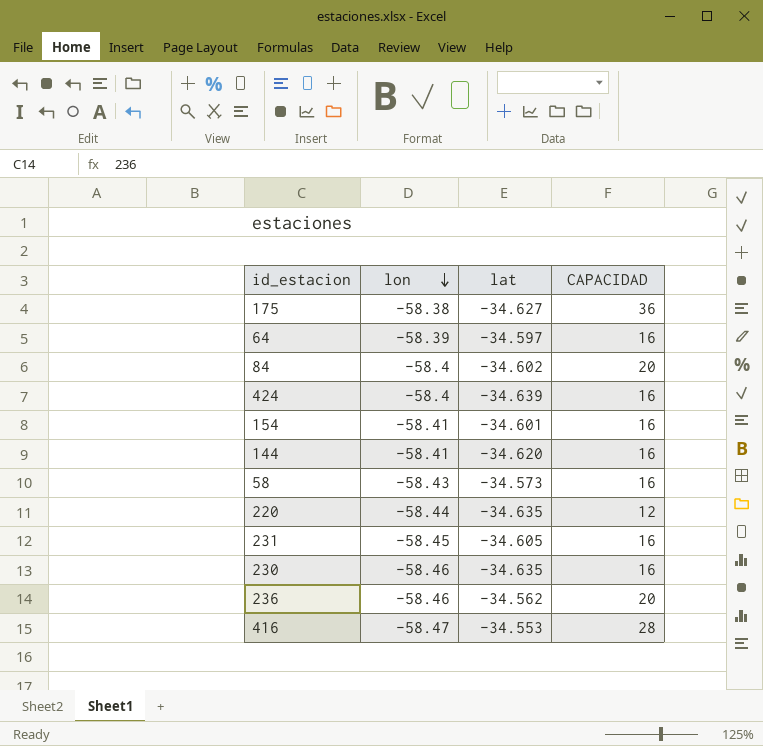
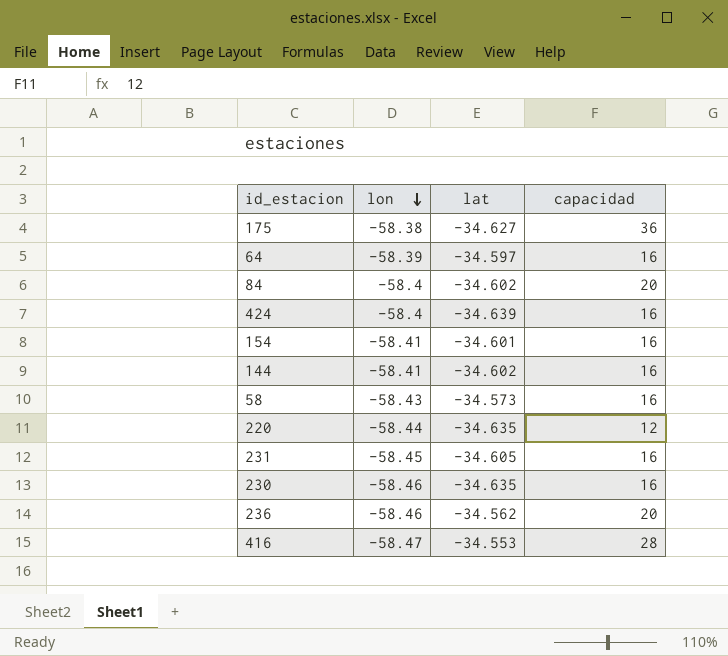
column name: CAPACIDAD -> capacidad
144 | lat: -34.620 -> -34.602

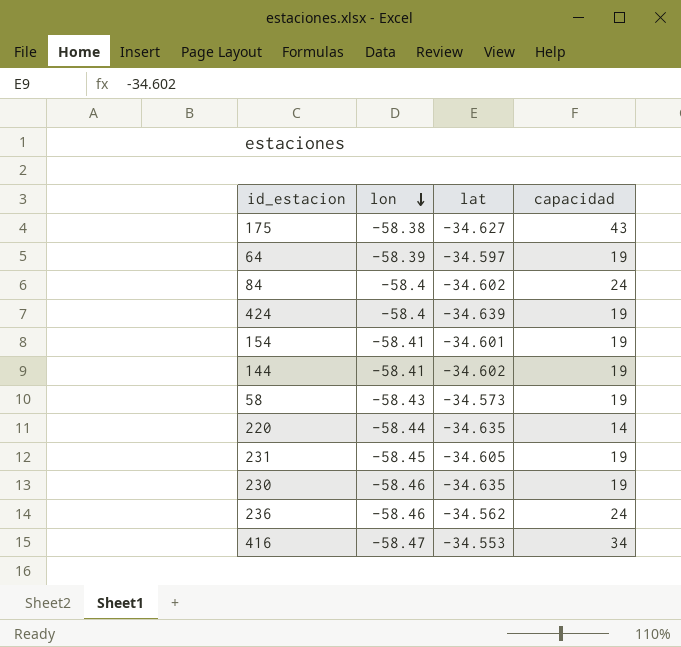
175 | capacidad: 36 -> 43
64 | capacidad: 16 -> 19
84 | capacidad: 20 -> 24
424 | capacidad: 16 -> 19
154 | capacidad: 16 -> 19
144 | capacidad: 16 -> 19
58 | capacidad: 16 -> 19
220 | capacidad: 12 -> 14
231 | capacidad: 16 -> 19
230 | capacidad: 16 -> 19
236 | capacidad: 20 -> 24
416 | capacidad: 28 -> 34

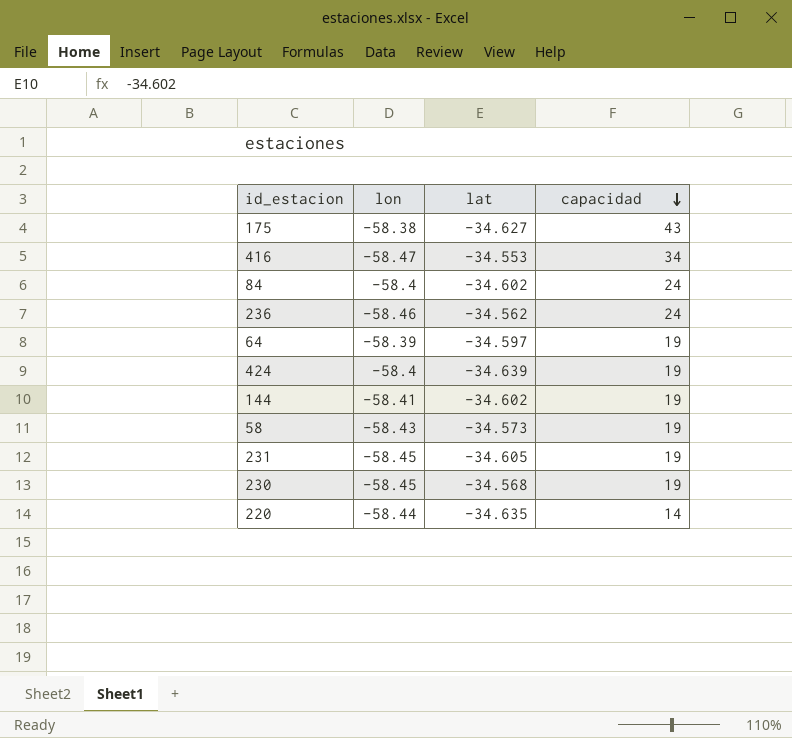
row order: lon descending -> capacidad descending
row 154: -58.41 | -34.601 | 19 -> none
230 | lon: -58.46 -> -58.45
230 | lat: -34.635 -> -34.568

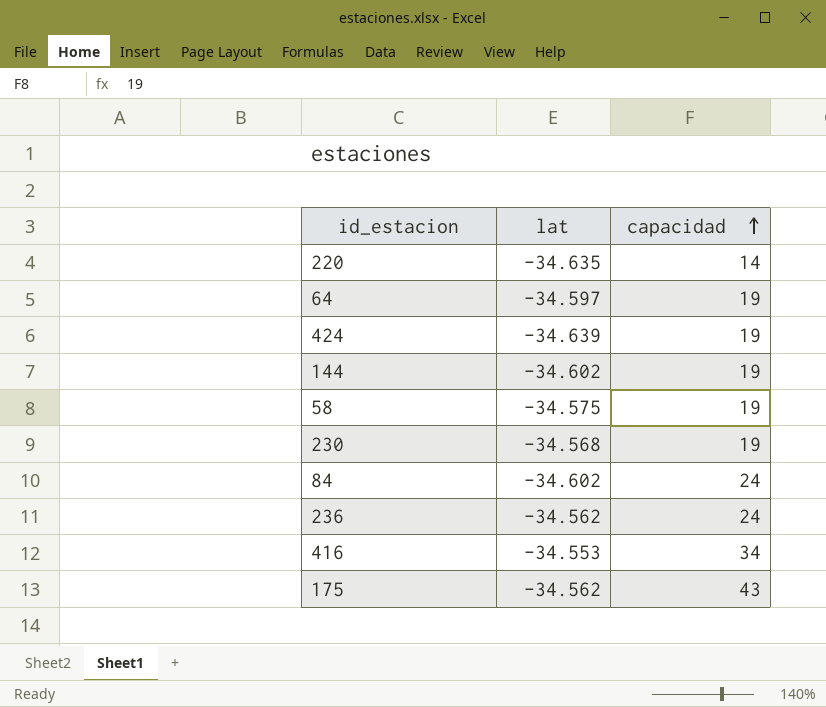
row order: capacidad descending -> capacidad ascending
column lon | position: 2 -> none
row 231: -58.45 | -34.605 | 19 -> none
58 | lat: -34.573 -> -34.575
175 | lat: -34.627 -> -34.562

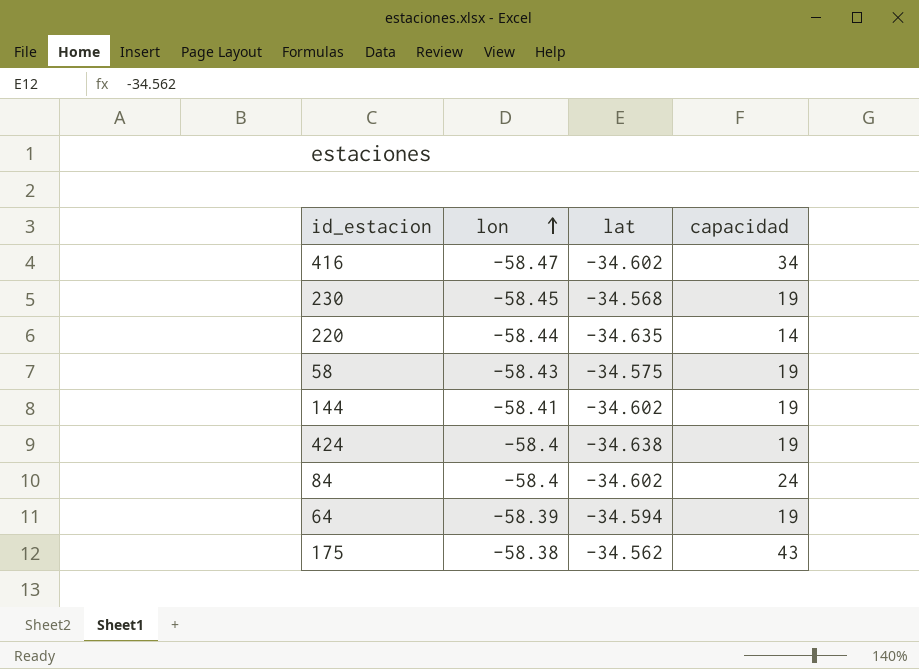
row order: capacidad ascending -> lon ascending
column lon | position: none -> 2
row 236: -34.562 | 24 -> none
416 | lat: -34.553 -> -34.602
424 | lat: -34.639 -> -34.638
64 | lat: -34.597 -> -34.594

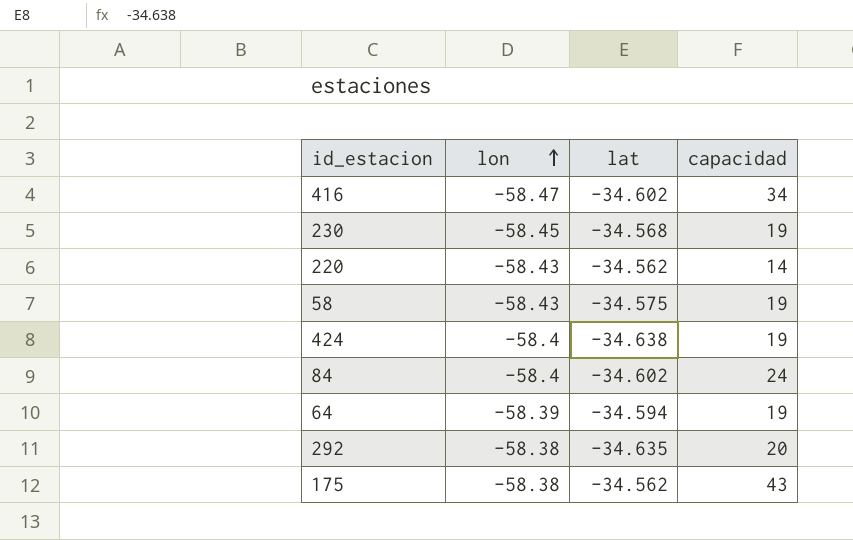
row 144: -58.41 | -34.602 | 19 -> none
220 | lon: -58.44 -> -58.43
220 | lat: -34.635 -> -34.562
row 292: none -> -58.38 | -34.635 | 20

